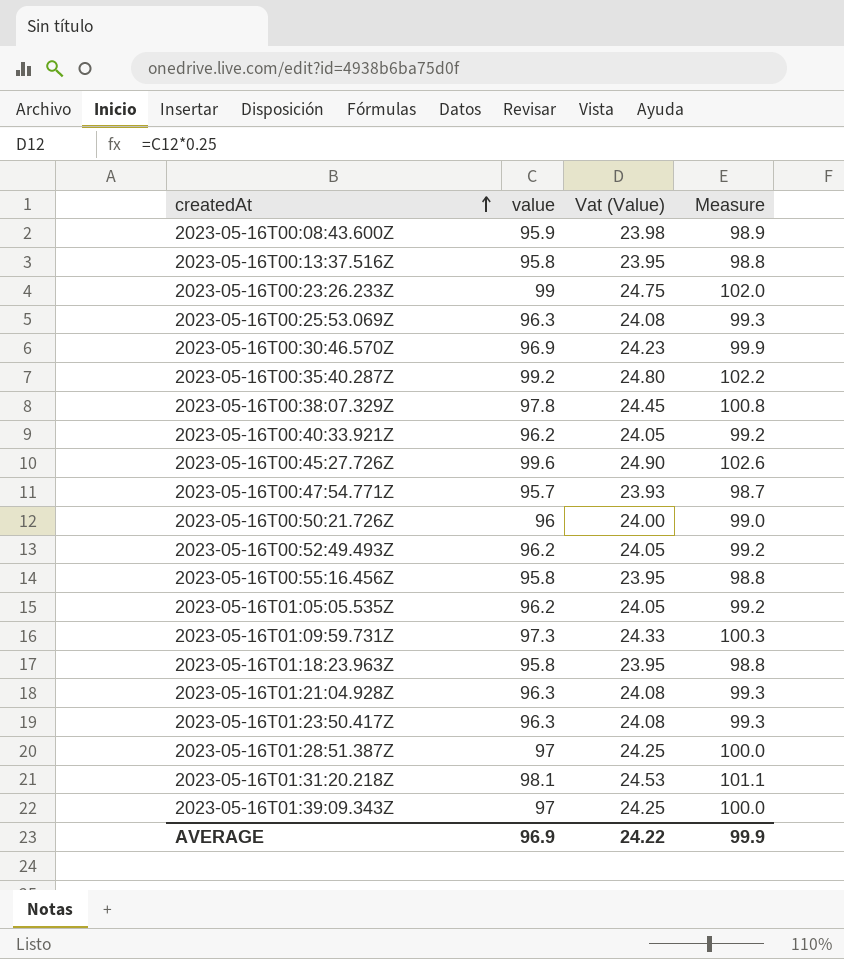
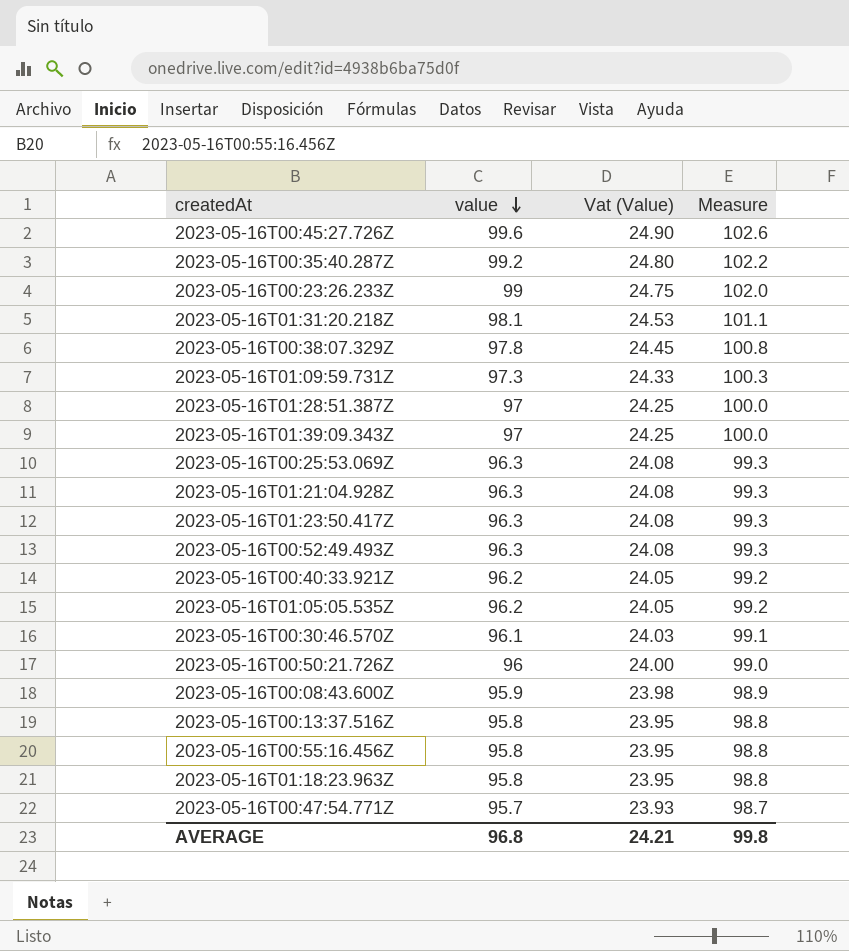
row order: createdAt ascending -> value descending
2023-05-16T00:52:49.493Z | value: 96.2 -> 96.3
2023-05-16T00:52:49.493Z | Vat (Value): 24.05 -> 24.08
2023-05-16T00:52:49.493Z | Measure: 99.2 -> 99.3
2023-05-16T00:30:46.570Z | value: 96.9 -> 96.1
2023-05-16T00:30:46.570Z | Vat (Value): 24.23 -> 24.03
2023-05-16T00:30:46.570Z | Measure: 99.9 -> 99.1
AVERAGE | value: 96.9 -> 96.8
AVERAGE | Vat (Value): 24.22 -> 24.21
AVERAGE | Measure: 99.9 -> 99.8

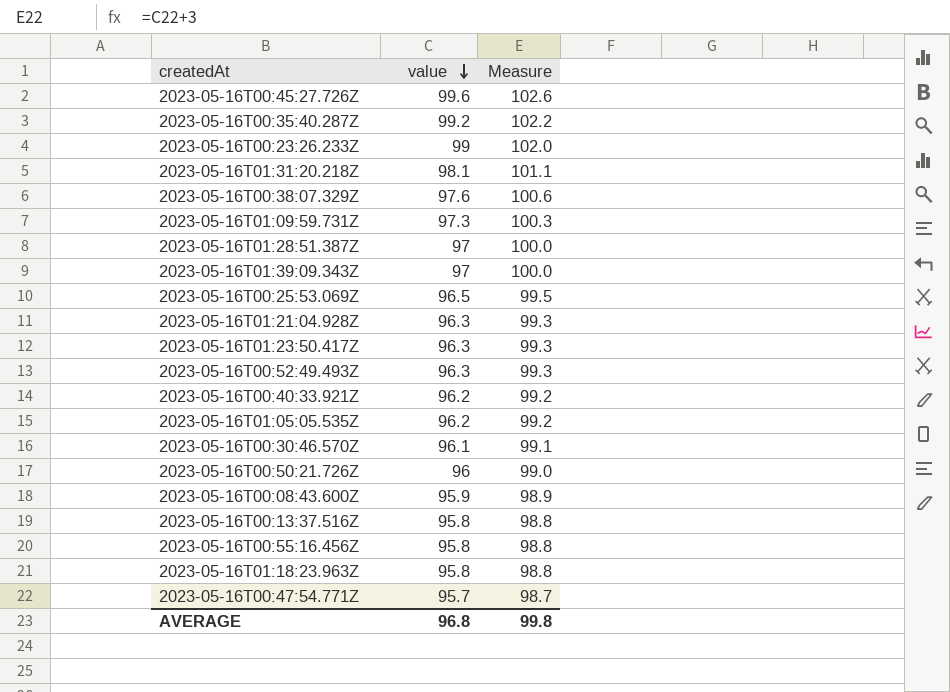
column Vat (Value) | formula: [value] * 0.25 -> none
2023-05-16T00:38:07.329Z | value: 97.8 -> 97.6
2023-05-16T00:38:07.329Z | Measure: 100.8 -> 100.6
2023-05-16T00:25:53.069Z | value: 96.3 -> 96.5
2023-05-16T00:25:53.069Z | Measure: 99.3 -> 99.5

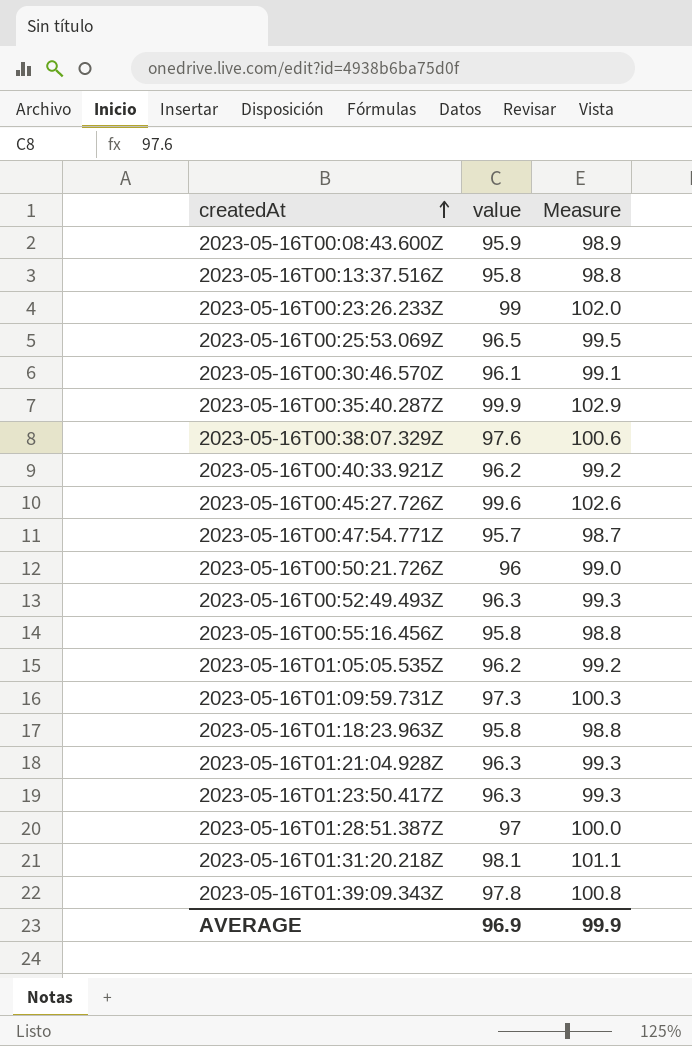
row order: value descending -> createdAt ascending
2023-05-16T00:35:40.287Z | value: 99.2 -> 99.9
2023-05-16T00:35:40.287Z | Measure: 102.2 -> 102.9
2023-05-16T01:39:09.343Z | value: 97 -> 97.8
2023-05-16T01:39:09.343Z | Measure: 100.0 -> 100.8
AVERAGE | value: 96.8 -> 96.9
AVERAGE | Measure: 99.8 -> 99.9

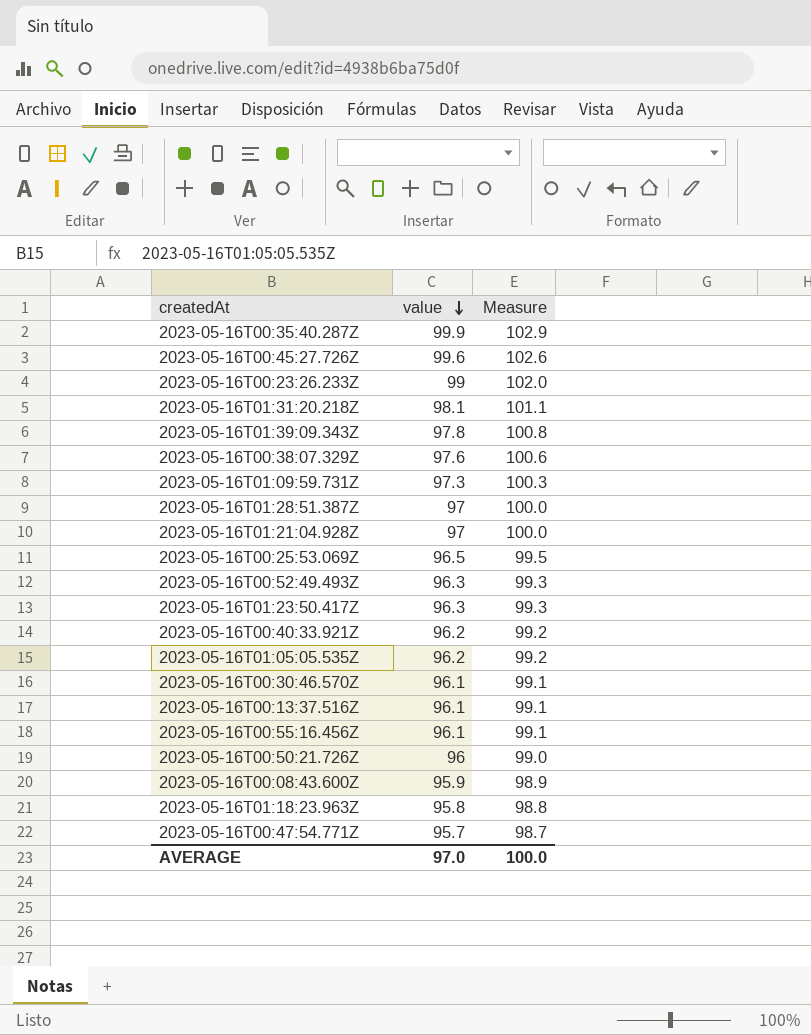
row order: createdAt ascending -> value descending
2023-05-16T01:21:04.928Z | value: 96.3 -> 97
2023-05-16T01:21:04.928Z | Measure: 99.3 -> 100.0
2023-05-16T00:13:37.516Z | value: 95.8 -> 96.1
2023-05-16T00:13:37.516Z | Measure: 98.8 -> 99.1
2023-05-16T00:55:16.456Z | value: 95.8 -> 96.1
2023-05-16T00:55:16.456Z | Measure: 98.8 -> 99.1
AVERAGE | value: 96.9 -> 97.0
AVERAGE | Measure: 99.9 -> 100.0

